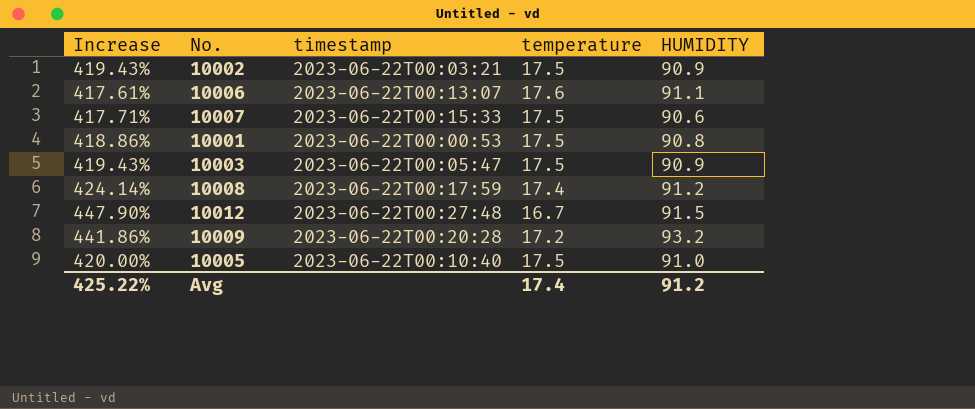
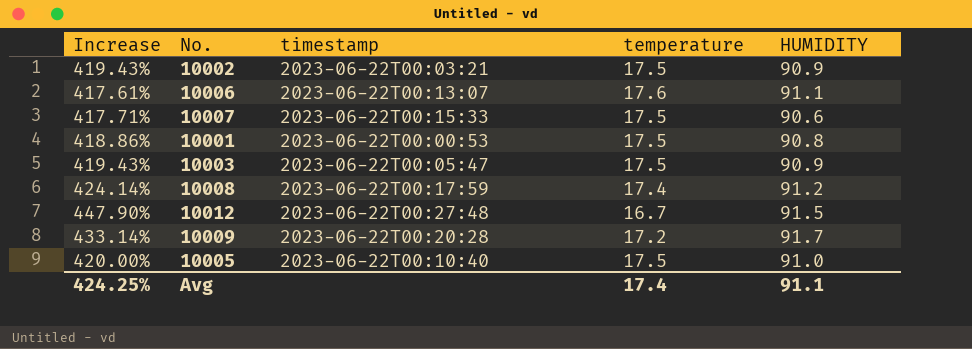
10009 | Increase: 441.86% -> 433.14%
10009 | HUMIDITY: 93.2 -> 91.7
Avg | Increase: 425.22% -> 424.25%
Avg | HUMIDITY: 91.2 -> 91.1

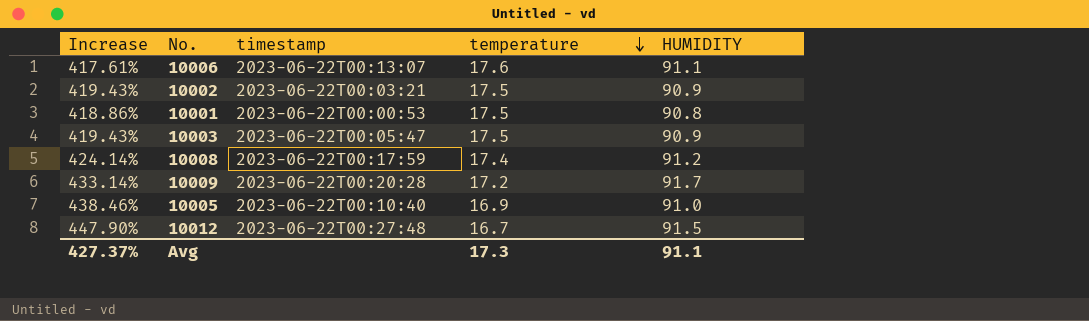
row order: none -> temperature descending
row 10007: 417.71% | 2023-06-22T00:15:33 | 17.5 | 90.6 -> none
10005 | Increase: 420.00% -> 438.46%
10005 | temperature: 17.5 -> 16.9
Avg | Increase: 424.25% -> 427.37%
Avg | temperature: 17.4 -> 17.3

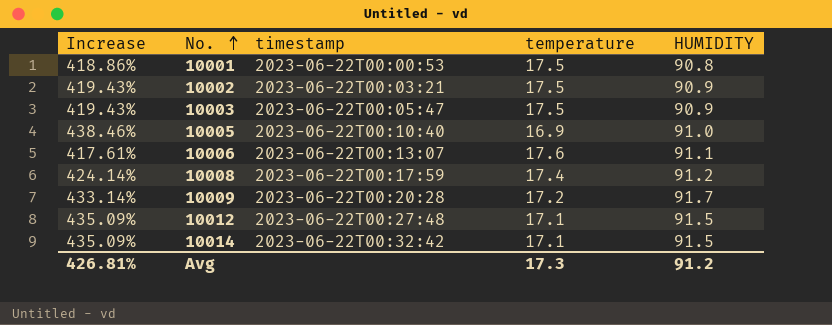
row order: temperature descending -> No. ascending
10012 | Increase: 447.90% -> 435.09%
10012 | temperature: 16.7 -> 17.1
row 10014: none -> 435.09% | 2023-06-22T00:32:42 | 17.1 | 91.5
Avg | Increase: 427.37% -> 426.81%
Avg | HUMIDITY: 91.1 -> 91.2

